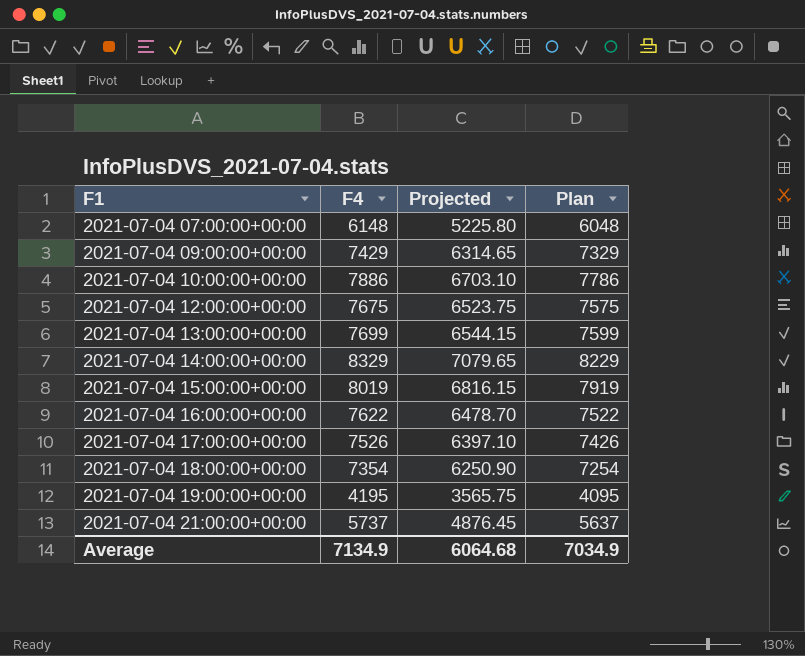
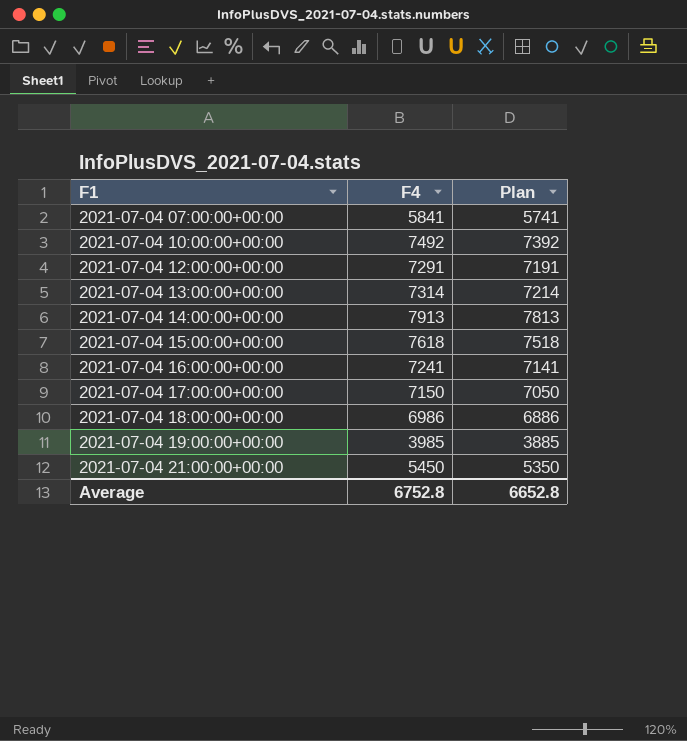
column Projected | formula: [F4] * 0.85 -> none
row 2021-07-04 09:00:00+00:00: 7429 | 6314.65 | 7329 -> none
2021-07-04 07:00:00+00:00 | F4: 6148 -> 5841
2021-07-04 07:00:00+00:00 | Plan: 6048 -> 5741
2021-07-04 10:00:00+00:00 | F4: 7886 -> 7492
2021-07-04 10:00:00+00:00 | Plan: 7786 -> 7392
2021-07-04 12:00:00+00:00 | F4: 7675 -> 7291
2021-07-04 12:00:00+00:00 | Plan: 7575 -> 7191
2021-07-04 13:00:00+00:00 | F4: 7699 -> 7314
2021-07-04 13:00:00+00:00 | Plan: 7599 -> 7214
2021-07-04 14:00:00+00:00 | F4: 8329 -> 7913
2021-07-04 14:00:00+00:00 | Plan: 8229 -> 7813
2021-07-04 15:00:00+00:00 | F4: 8019 -> 7618
2021-07-04 15:00:00+00:00 | Plan: 7919 -> 7518
2021-07-04 16:00:00+00:00 | F4: 7622 -> 7241
2021-07-04 16:00:00+00:00 | Plan: 7522 -> 7141
2021-07-04 17:00:00+00:00 | F4: 7526 -> 7150
2021-07-04 17:00:00+00:00 | Plan: 7426 -> 7050
2021-07-04 18:00:00+00:00 | F4: 7354 -> 6986
2021-07-04 18:00:00+00:00 | Plan: 7254 -> 6886
2021-07-04 19:00:00+00:00 | F4: 4195 -> 3985
2021-07-04 19:00:00+00:00 | Plan: 4095 -> 3885
2021-07-04 21:00:00+00:00 | F4: 5737 -> 5450
2021-07-04 21:00:00+00:00 | Plan: 5637 -> 5350
Average | F4: 7134.9 -> 6752.8
Average | Plan: 7034.9 -> 6652.8

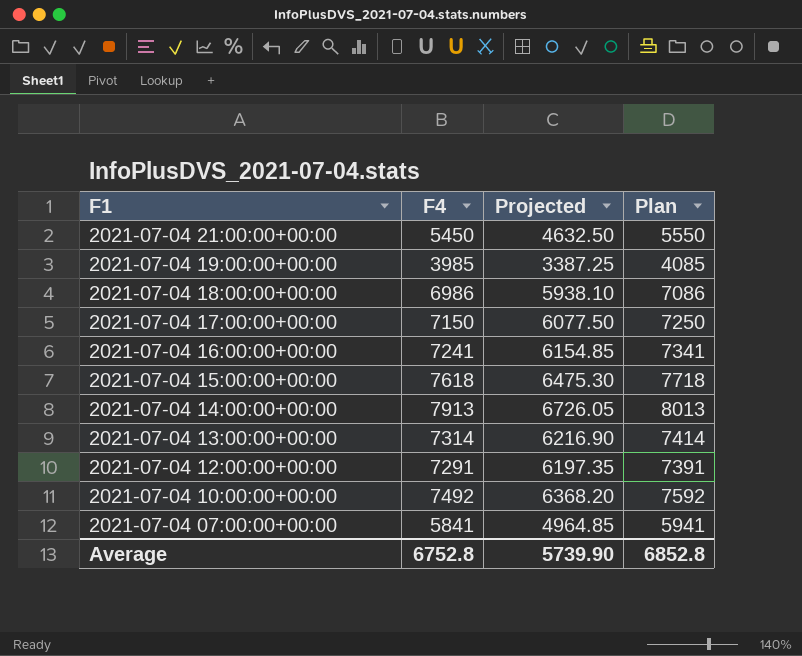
row order: F1 ascending -> F1 descending
column Projected | formula: none -> [F4] * 0.85
column Plan | formula: [F4] - 100 -> [F4] + 100
Average | Plan: 6652.8 -> 6852.8

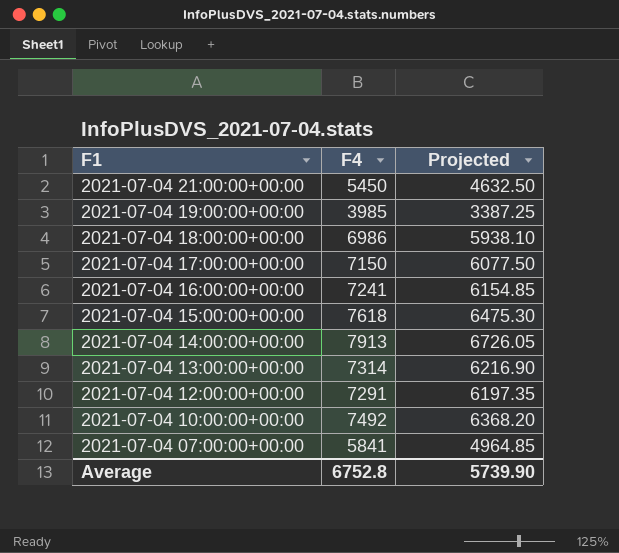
column Plan | formula: [F4] + 100 -> none

